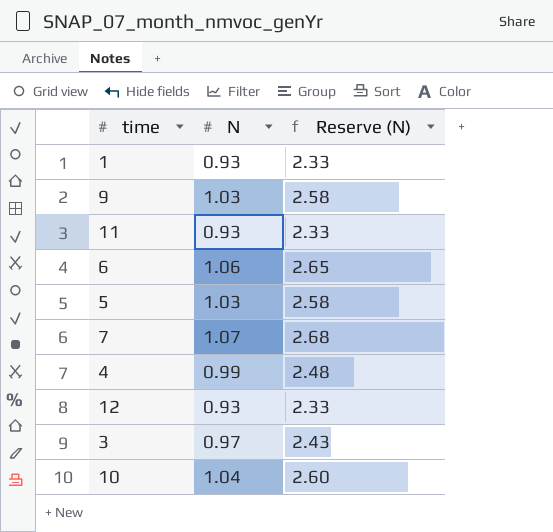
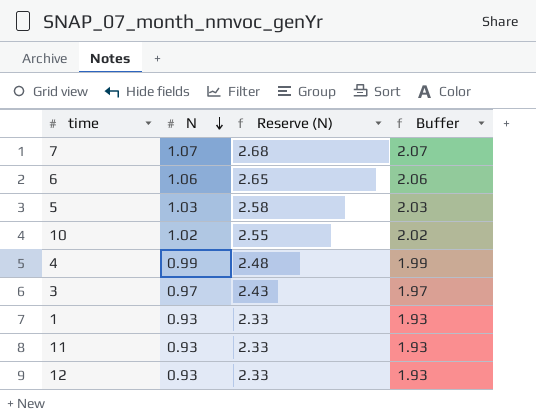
row order: none -> N descending
column Buffer | formula: none -> [N] + 1
row 9: 1.03 | 2.58 -> none
10 | N: 1.04 -> 1.02
10 | Reserve (N): 2.60 -> 2.55

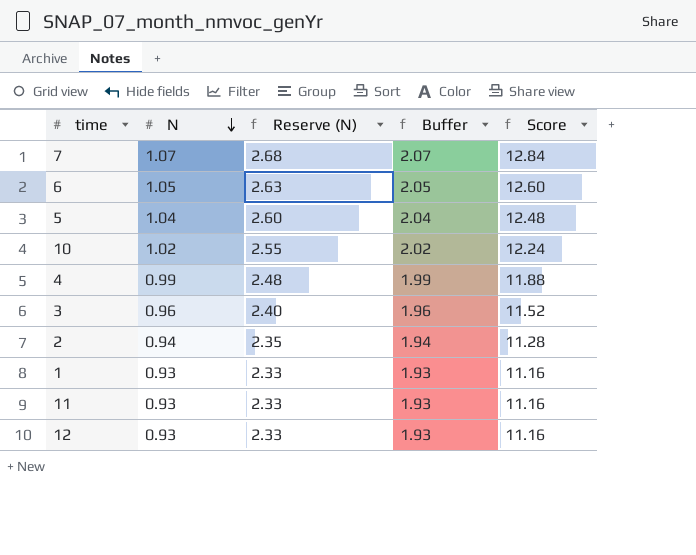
column Score | formula: none -> [N] * 12
6 | N: 1.06 -> 1.05
6 | Reserve (N): 2.65 -> 2.63
6 | Buffer: 2.06 -> 2.05
5 | N: 1.03 -> 1.04
5 | Reserve (N): 2.58 -> 2.60
5 | Buffer: 2.03 -> 2.04
3 | N: 0.97 -> 0.96
3 | Reserve (N): 2.43 -> 2.40
3 | Buffer: 1.97 -> 1.96
row 2: none -> 0.94 | 2.35 | 1.94 | 11.28

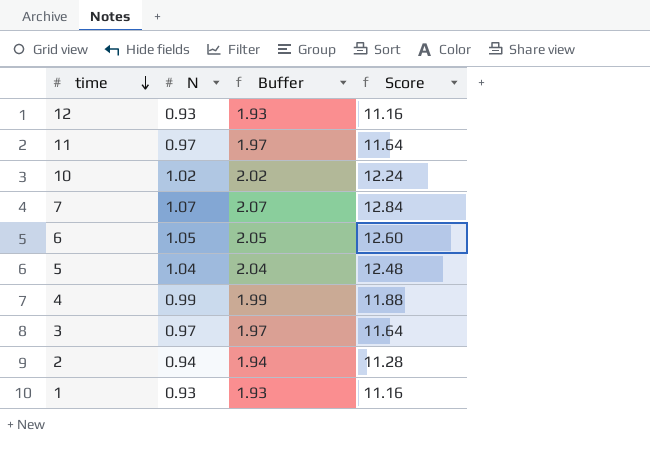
row order: N descending -> time descending
column Reserve (N) | formula: [N] * 2.5 -> none
11 | N: 0.93 -> 0.97
11 | Buffer: 1.93 -> 1.97
11 | Score: 11.16 -> 11.64
3 | N: 0.96 -> 0.97
3 | Buffer: 1.96 -> 1.97
3 | Score: 11.52 -> 11.64

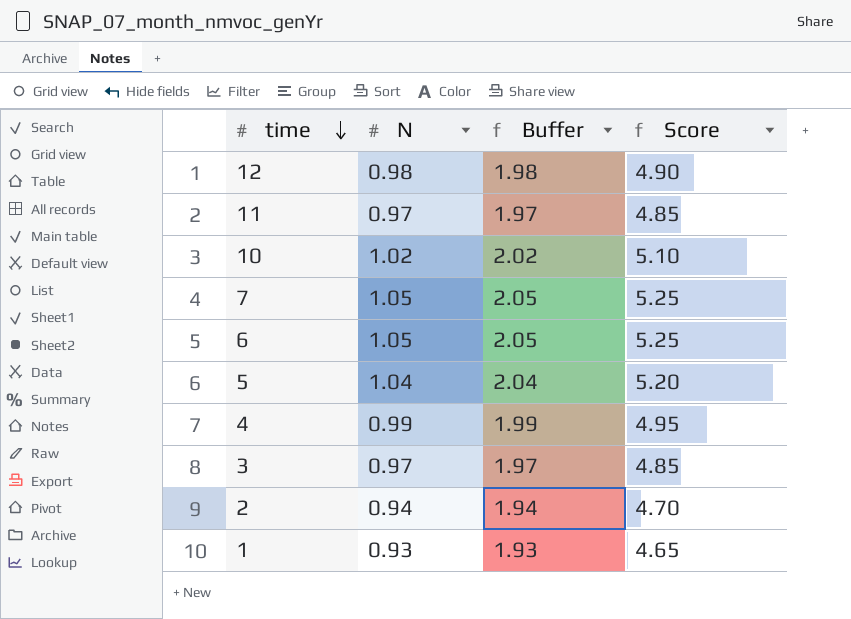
column Score | formula: [N] * 12 -> [N] * 5
12 | N: 0.93 -> 0.98
12 | Buffer: 1.93 -> 1.98
7 | N: 1.07 -> 1.05
7 | Buffer: 2.07 -> 2.05

